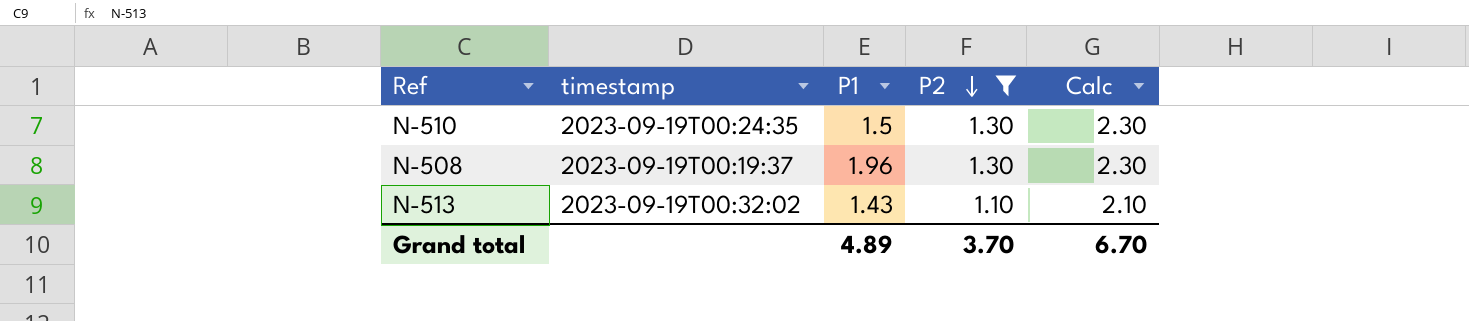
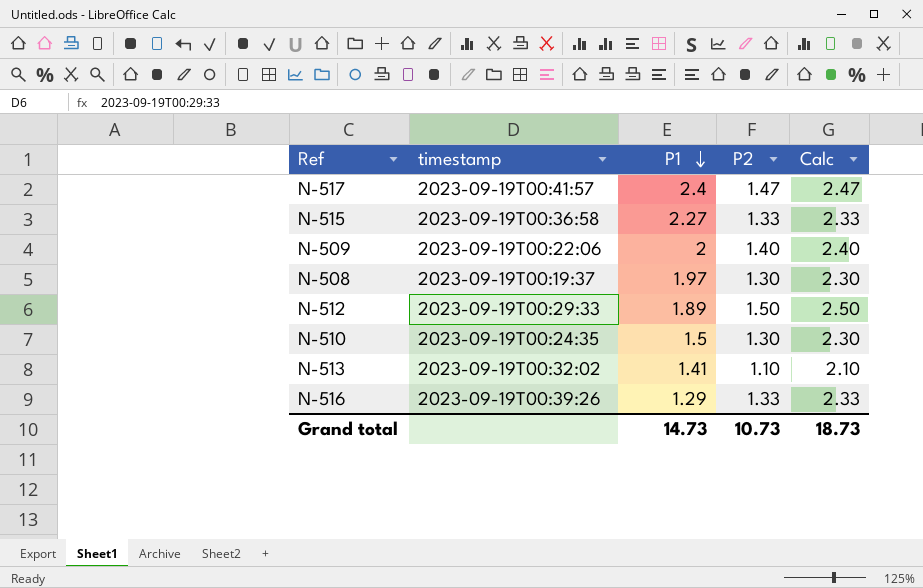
filter: P2 <= 1.30 -> none
row order: P2 descending -> P1 descending
N-508 | P1: 1.96 -> 1.97
N-513 | P1: 1.43 -> 1.41
Grand total | P1: 4.89 -> 14.73
Grand total | P2: 3.70 -> 10.73
Grand total | Calc: 6.70 -> 18.73

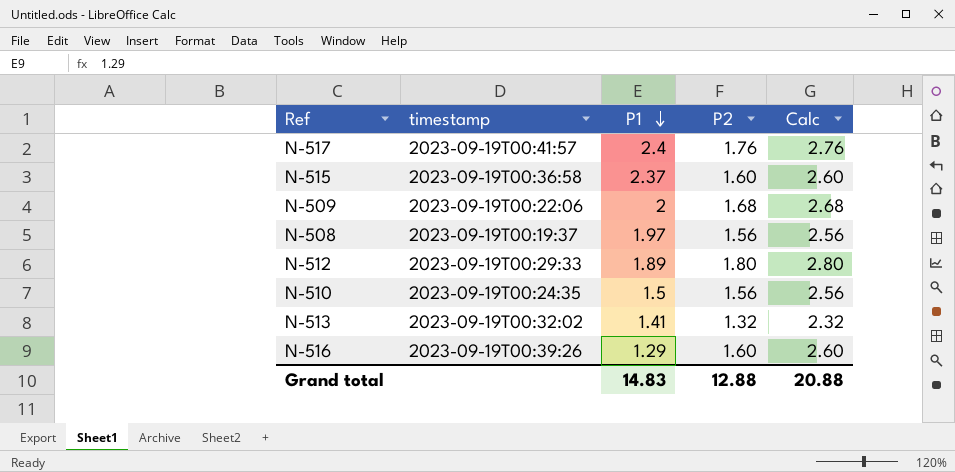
N-517 | P2: 1.47 -> 1.76
N-517 | Calc: 2.47 -> 2.76
N-515 | P1: 2.27 -> 2.37
N-515 | P2: 1.33 -> 1.60
N-515 | Calc: 2.33 -> 2.60
N-509 | P2: 1.40 -> 1.68
N-509 | Calc: 2.40 -> 2.68
N-508 | P2: 1.30 -> 1.56
N-508 | Calc: 2.30 -> 2.56
N-512 | P2: 1.50 -> 1.80
N-512 | Calc: 2.50 -> 2.80
N-510 | P2: 1.30 -> 1.56
N-510 | Calc: 2.30 -> 2.56
N-513 | P2: 1.10 -> 1.32
N-513 | Calc: 2.10 -> 2.32
N-516 | P2: 1.33 -> 1.60
N-516 | Calc: 2.33 -> 2.60
Grand total | P1: 14.73 -> 14.83
Grand total | P2: 10.73 -> 12.88
Grand total | Calc: 18.73 -> 20.88

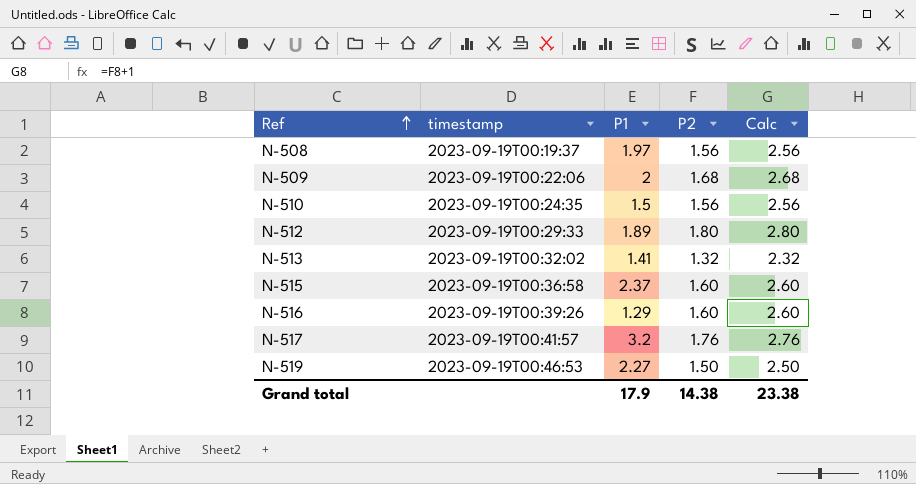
row order: P1 descending -> Ref ascending
N-517 | P1: 2.4 -> 3.2
row N-519: none -> 2023-09-19T00:46:53 | 2.27 | 1.50 | 2.50
Grand total | P1: 14.83 -> 17.9
Grand total | P2: 12.88 -> 14.38
Grand total | Calc: 20.88 -> 23.38

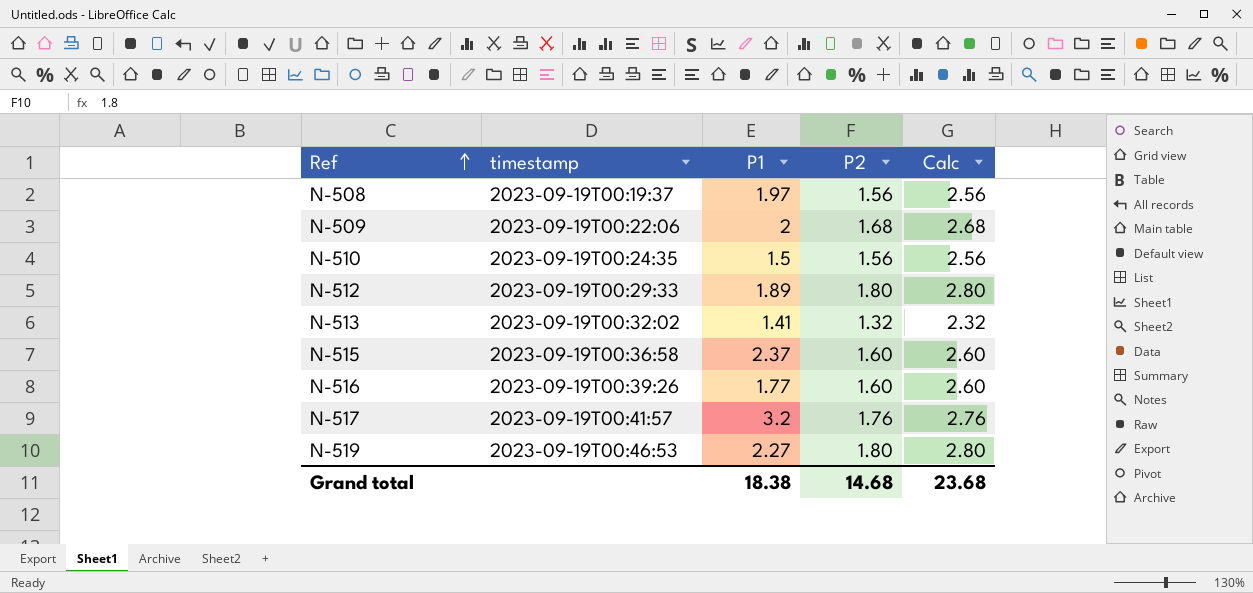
N-516 | P1: 1.29 -> 1.77
N-519 | P2: 1.50 -> 1.80
N-519 | Calc: 2.50 -> 2.80
Grand total | P1: 17.9 -> 18.38
Grand total | P2: 14.38 -> 14.68
Grand total | Calc: 23.38 -> 23.68

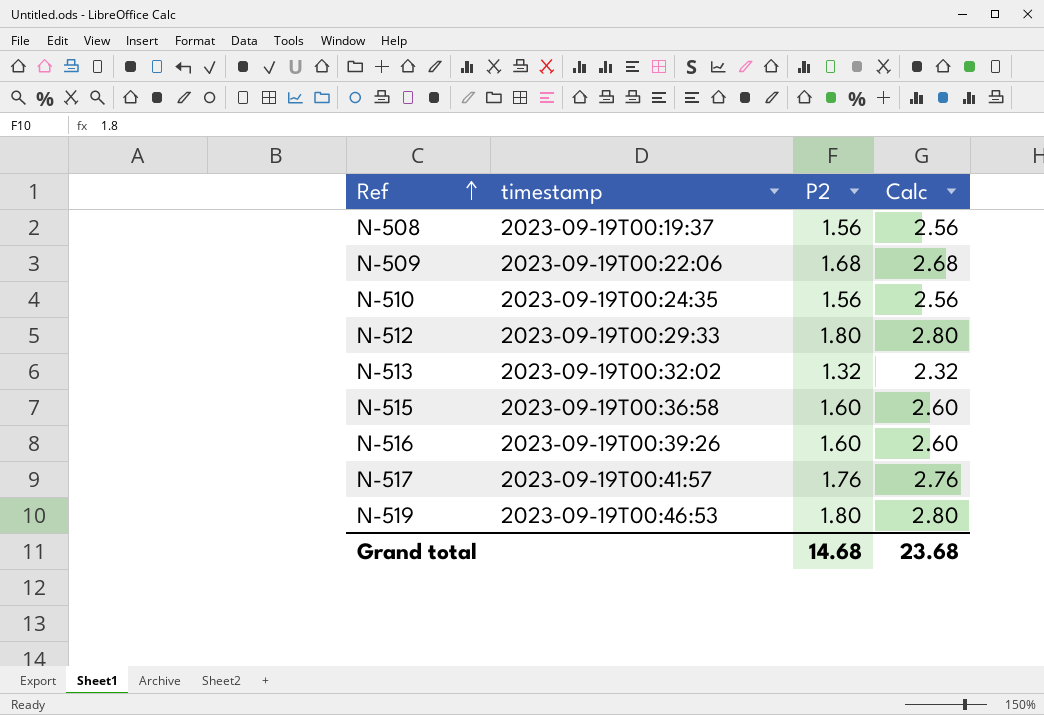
column P1 | position: 3 -> none

